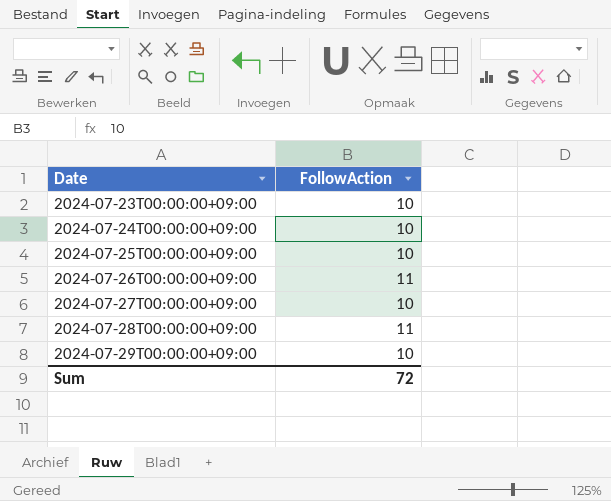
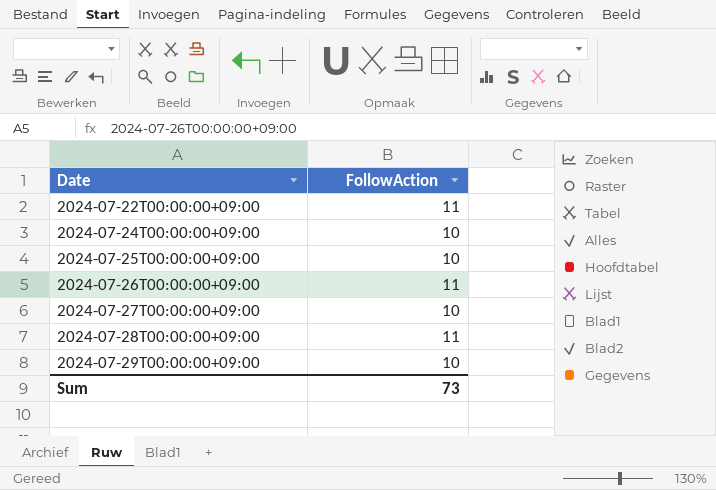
row 2024-07-23T00:00:00+09:00: 10 -> none
row 2024-07-22T00:00:00+09:00: none -> 11
Sum | FollowAction: 72 -> 73

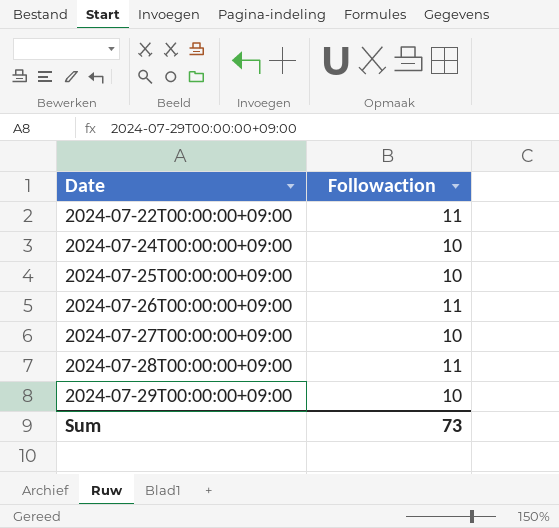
column name: FollowAction -> Followaction

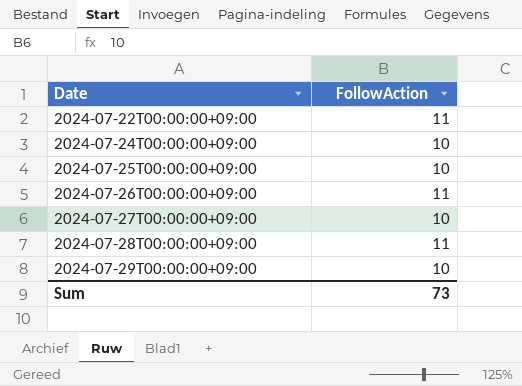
column name: Followaction -> FollowAction

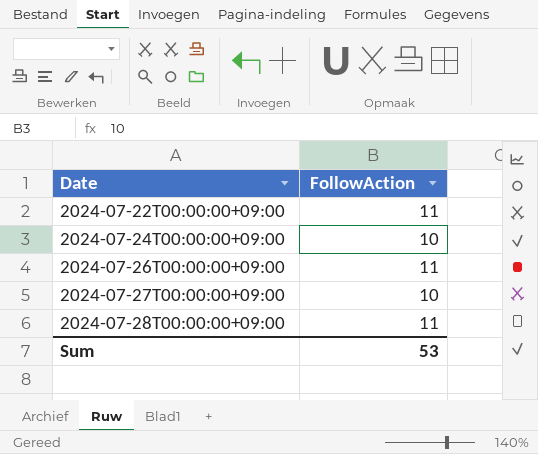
row 2024-07-25T00:00:00+09:00: 10 -> none
row 2024-07-29T00:00:00+09:00: 10 -> none
Sum | FollowAction: 73 -> 53

